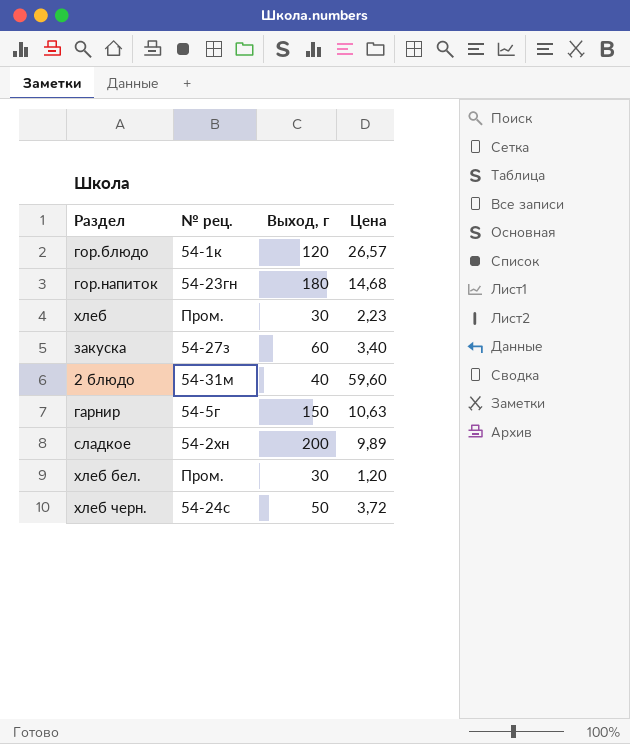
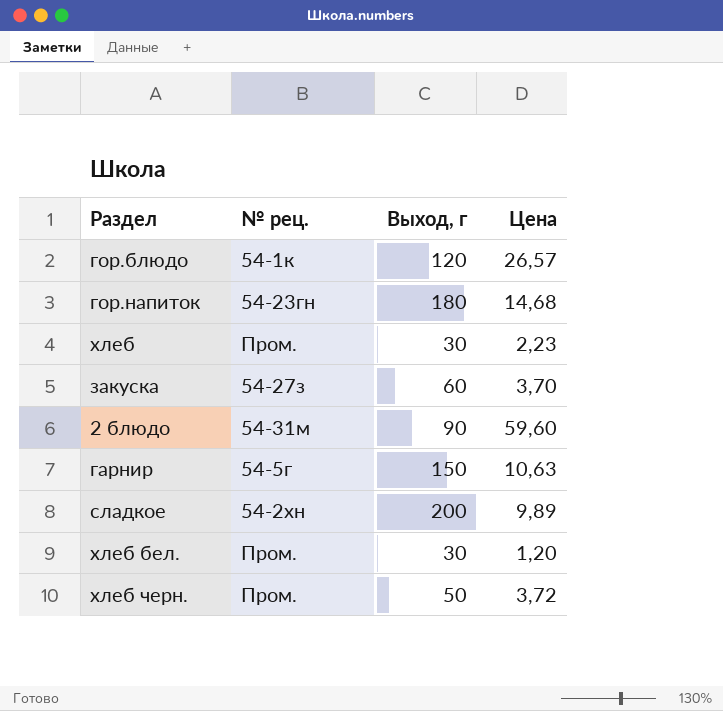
закуска | Цена: 3,40 -> 3,70
2 блюдо | Выход, г: 40 -> 90
хлеб черн. | № рец.: 54-24с -> Пром.

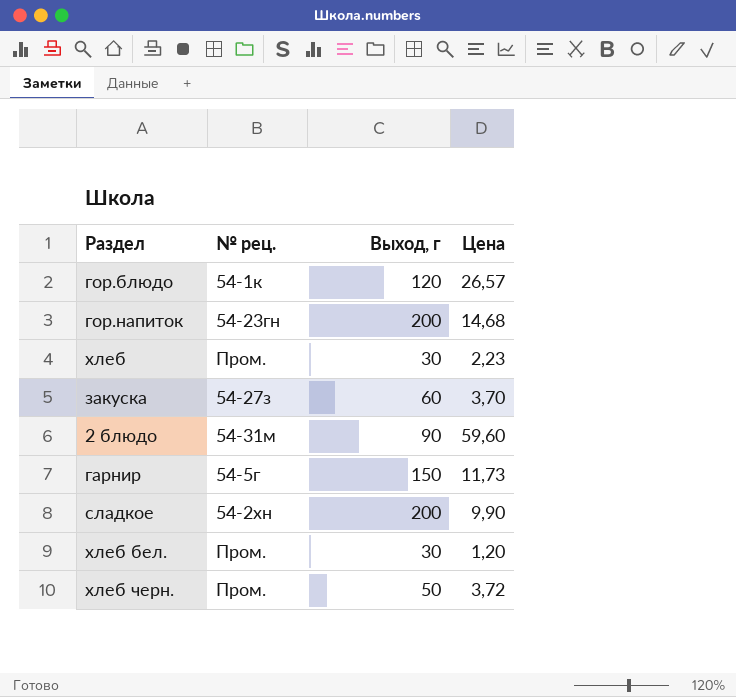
гор.напиток | Выход, г: 180 -> 200
гарнир | Цена: 10,63 -> 11,73
сладкое | Цена: 9,89 -> 9,90

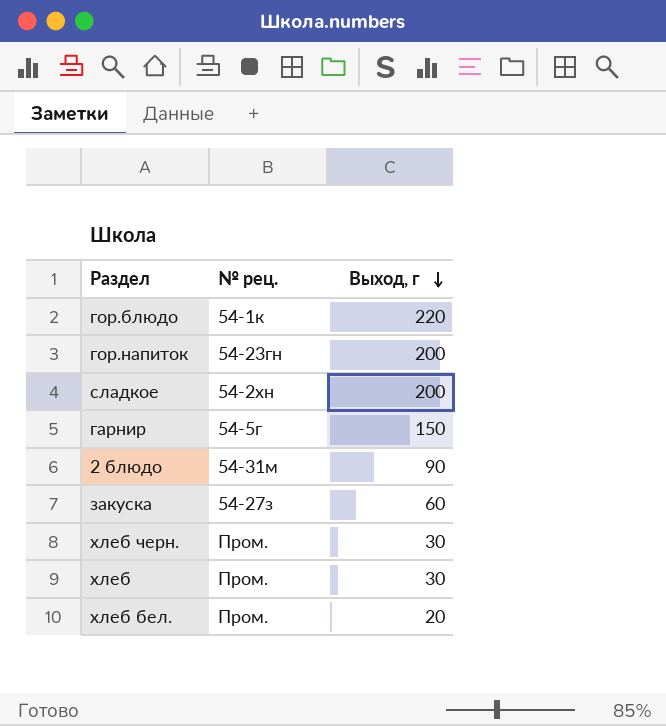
row order: none -> Выход, г descending
column Цена | position: 4 -> none
гор.блюдо | Выход, г: 120 -> 220
хлеб черн. | Выход, г: 50 -> 30
хлеб бел. | Выход, г: 30 -> 20

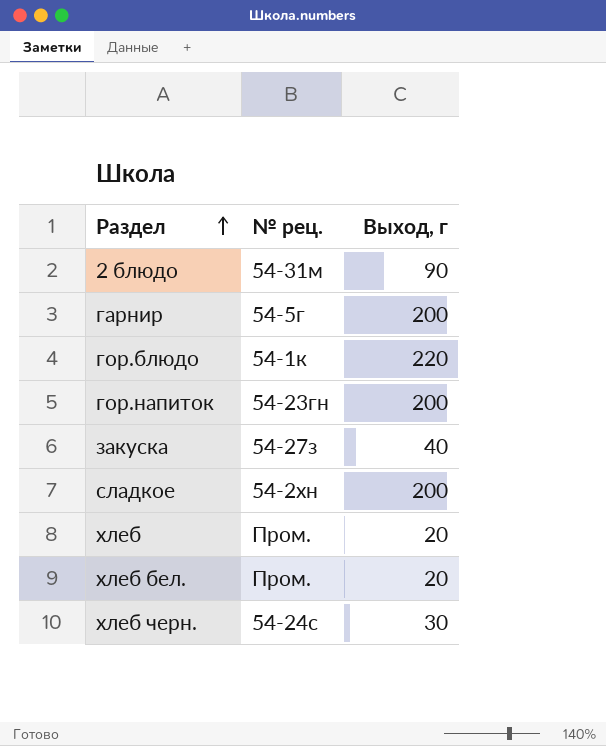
row order: Выход, г descending -> Раздел ascending
гарнир | Выход, г: 150 -> 200
закуска | Выход, г: 60 -> 40
хлеб | Выход, г: 30 -> 20
хлеб черн. | № рец.: Пром. -> 54-24с

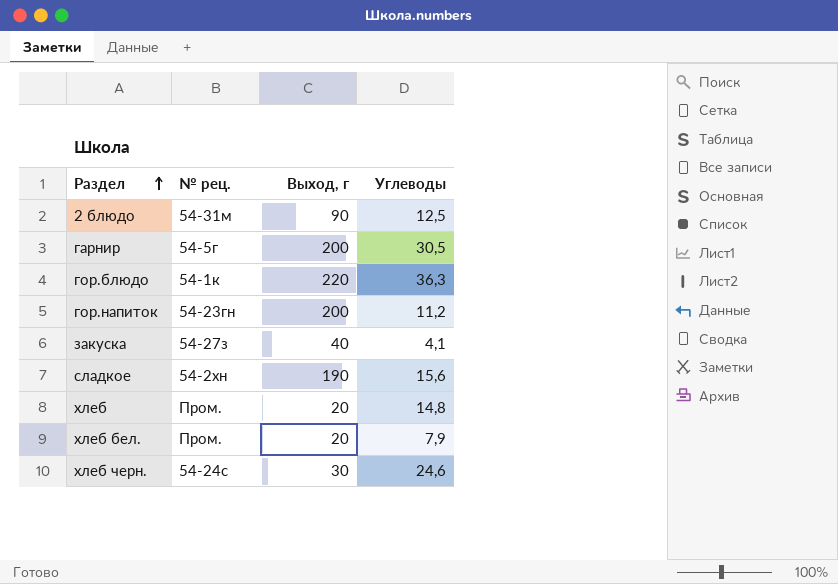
column Углеводы | position: none -> 4
сладкое | Выход, г: 200 -> 190

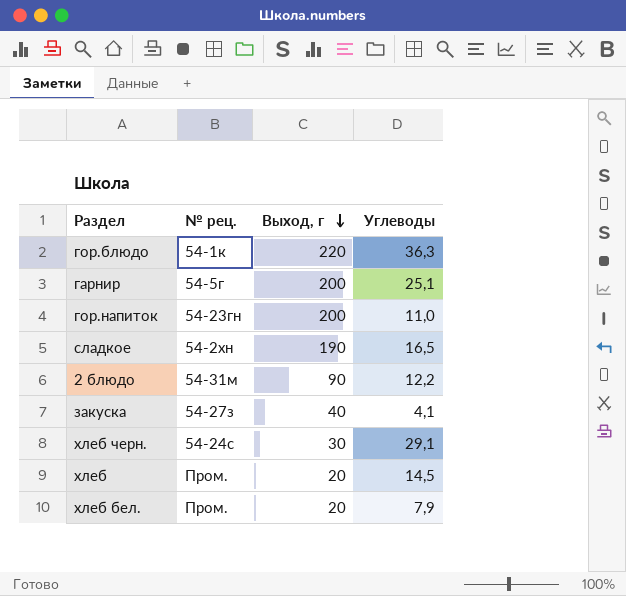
row order: Раздел ascending -> Выход, г descending
гарнир | Углеводы: 30,5 -> 25,1
гор.напиток | Углеводы: 11,2 -> 11,0
сладкое | Углеводы: 15,6 -> 16,5
2 блюдо | Углеводы: 12,5 -> 12,2
хлеб черн. | Углеводы: 24,6 -> 29,1
хлеб | Углеводы: 14,8 -> 14,5

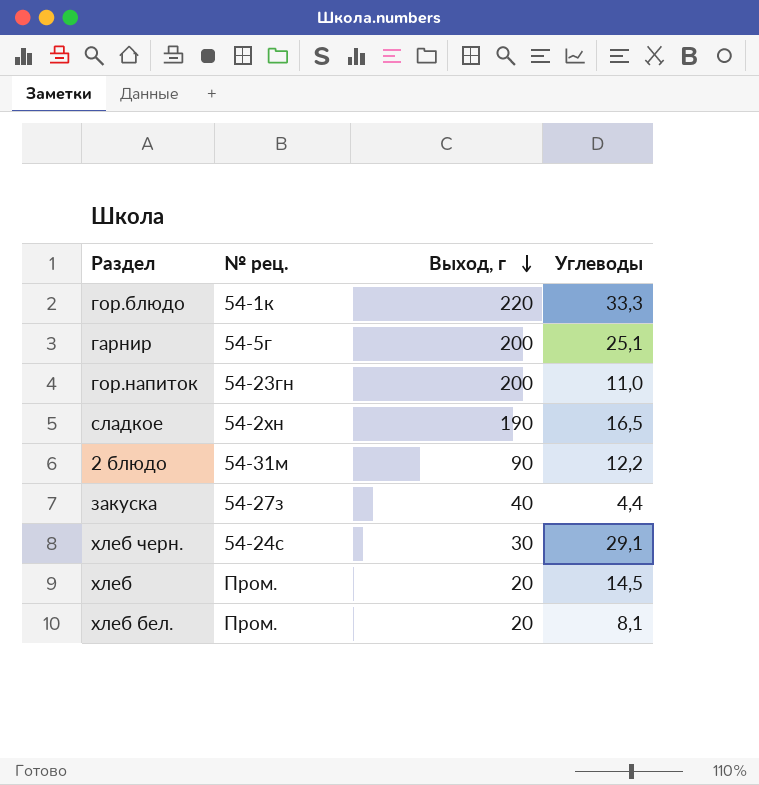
гор.блюдо | Углеводы: 36,3 -> 33,3
закуска | Углеводы: 4,1 -> 4,4
хлеб бел. | Углеводы: 7,9 -> 8,1

